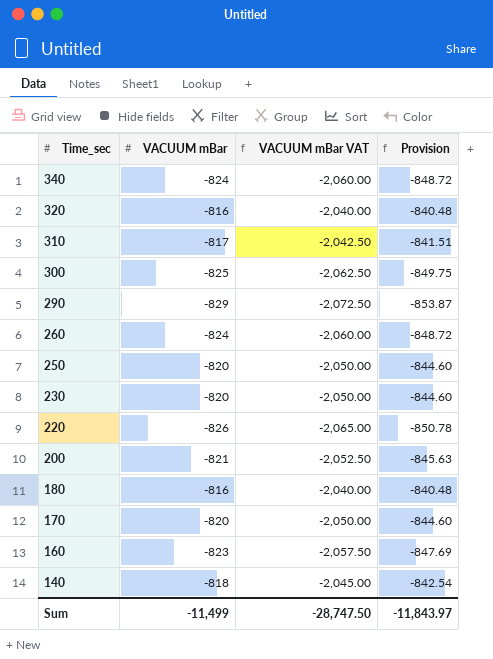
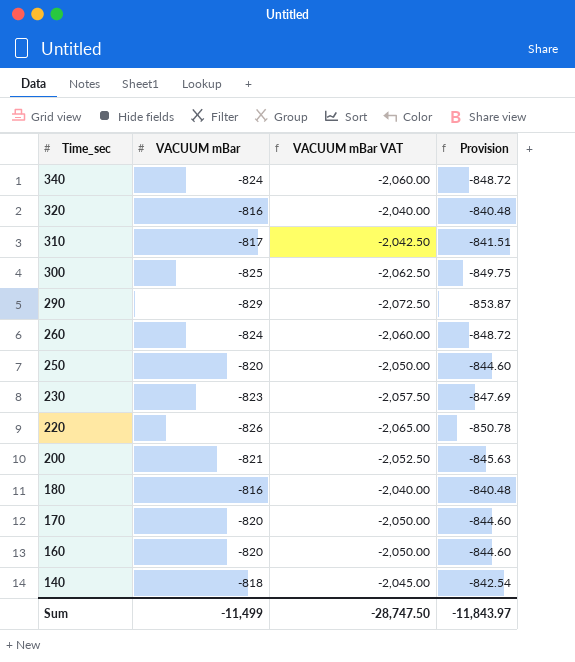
230 | VACUUM mBar: -820 -> -823
230 | VACUUM mBar VAT: -2,050.00 -> -2,057.50
230 | Provision: -844.60 -> -847.69
160 | VACUUM mBar: -823 -> -820
160 | VACUUM mBar VAT: -2,057.50 -> -2,050.00
160 | Provision: -847.69 -> -844.60

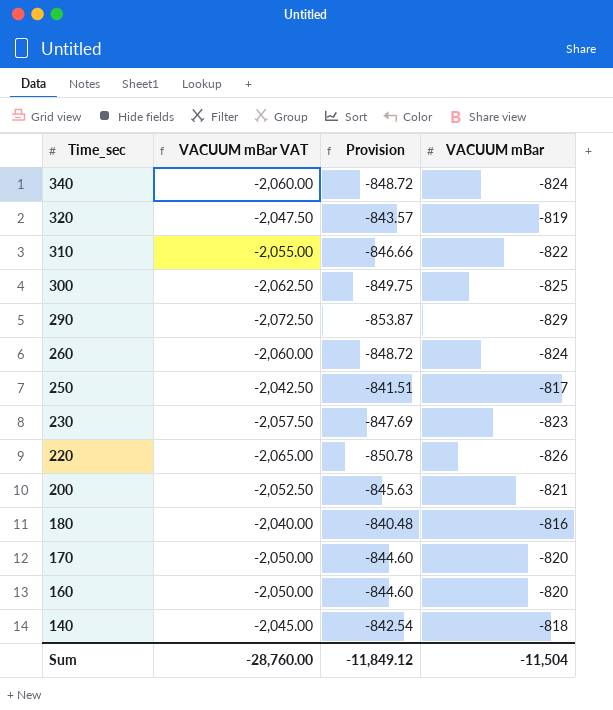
column VACUUM mBar | position: 2 -> 4
320 | VACUUM mBar VAT: -2,040.00 -> -2,047.50
320 | Provision: -840.48 -> -843.57
320 | VACUUM mBar: -816 -> -819
310 | VACUUM mBar VAT: -2,042.50 -> -2,055.00
310 | Provision: -841.51 -> -846.66
310 | VACUUM mBar: -817 -> -822
250 | VACUUM mBar VAT: -2,050.00 -> -2,042.50
250 | Provision: -844.60 -> -841.51
250 | VACUUM mBar: -820 -> -817
Sum | VACUUM mBar VAT: -28,747.50 -> -28,760.00
Sum | Provision: -11,843.97 -> -11,849.12
Sum | VACUUM mBar: -11,499 -> -11,504

